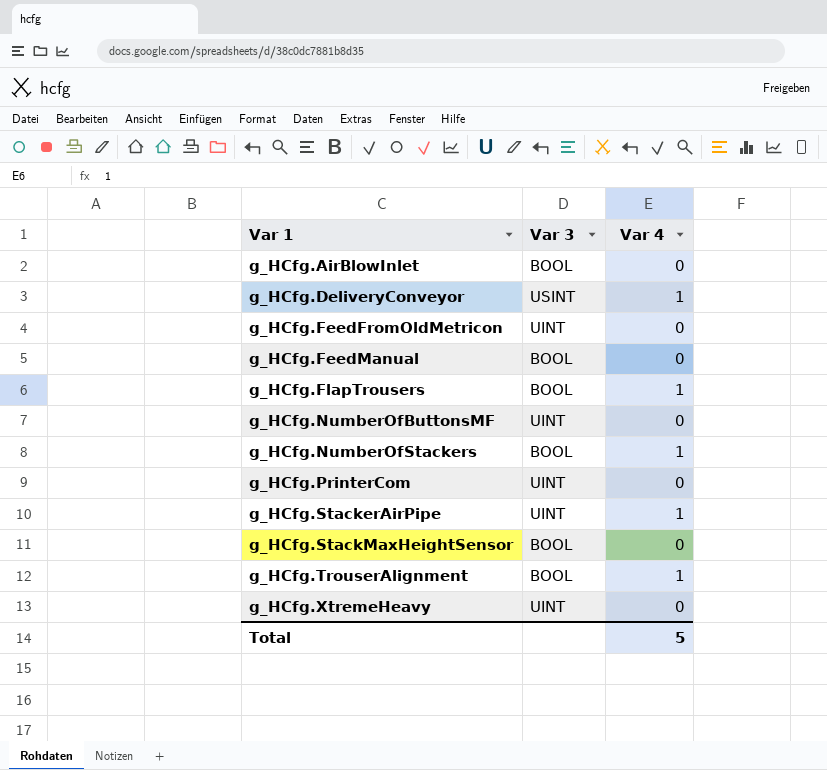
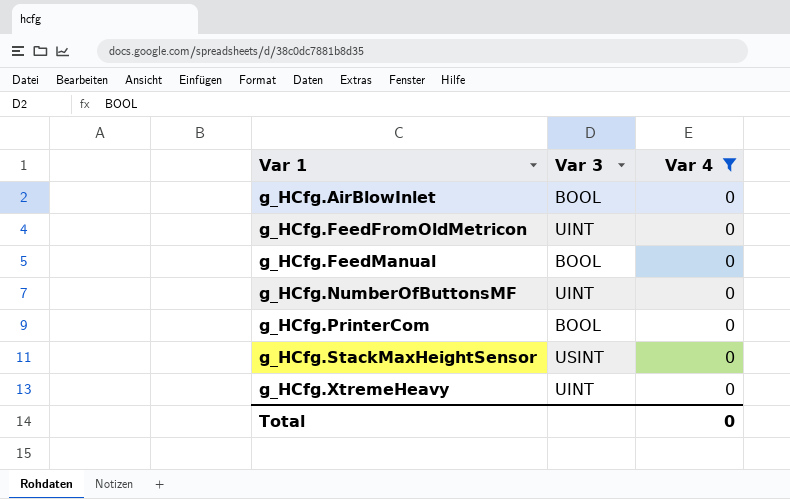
filter: none -> Var 4 = 0
g_HCfg.PrinterCom | Var 3: UINT -> BOOL
g_HCfg.StackMaxHeightSensor | Var 3: BOOL -> USINT
Total | Var 4: 5 -> 0

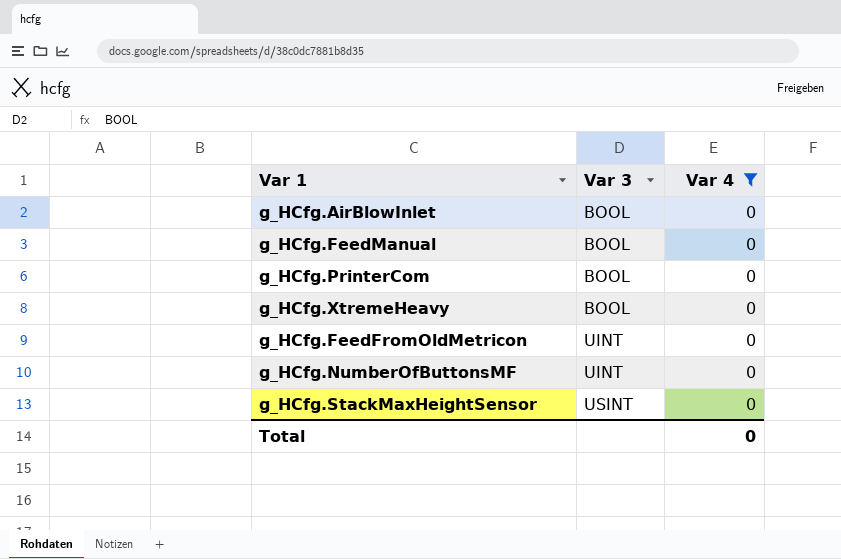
row order: Var 1 ascending -> Var 3 ascending
g_HCfg.XtremeHeavy | Var 3: UINT -> BOOL

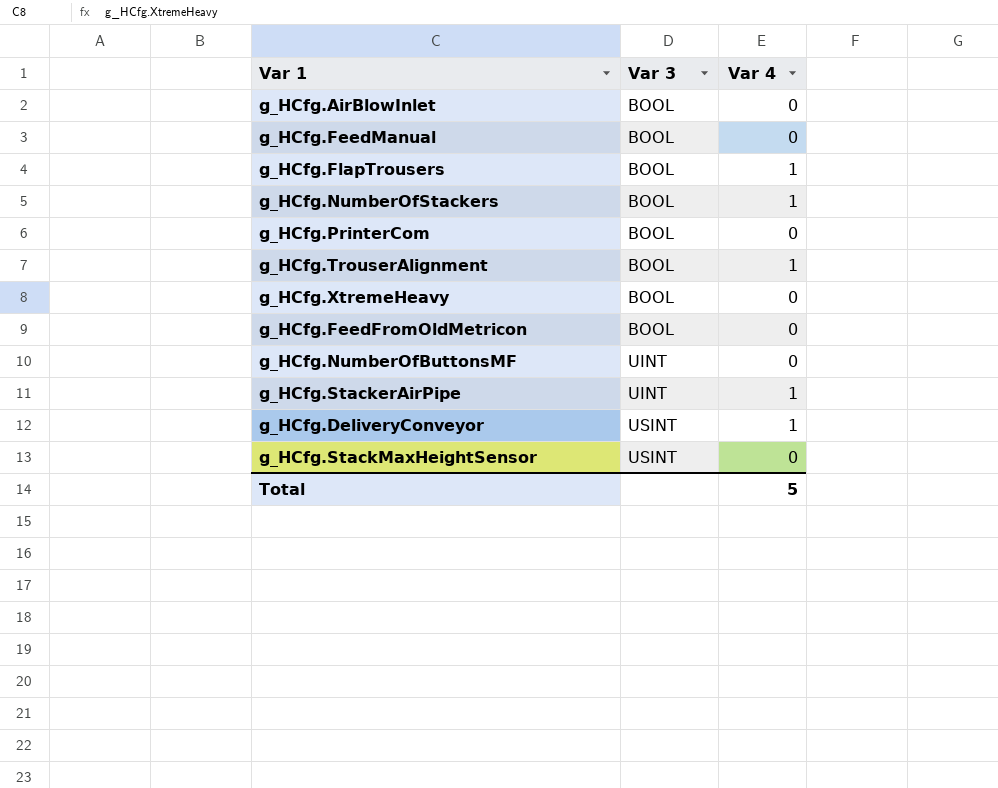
filter: Var 4 = 0 -> none
g_HCfg.FeedFromOldMetricon | Var 3: UINT -> BOOL
Total | Var 4: 0 -> 5

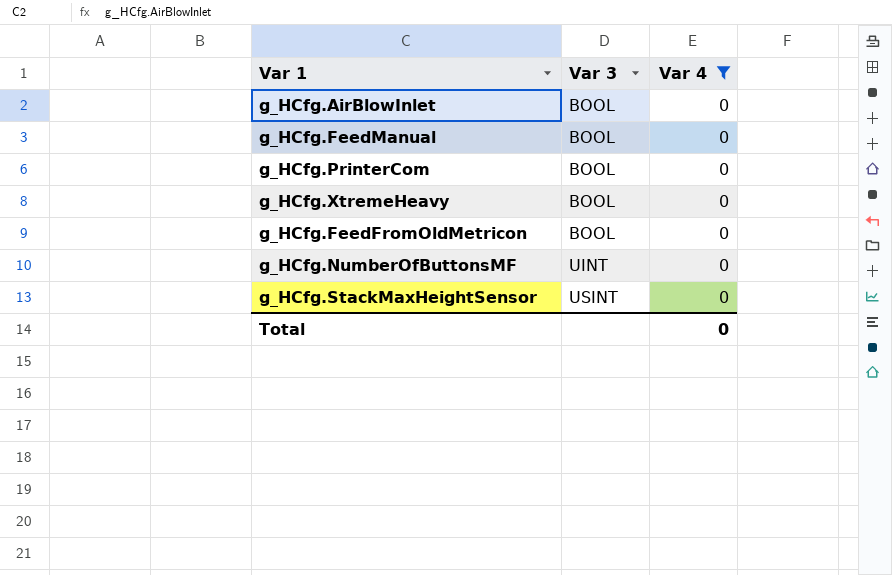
filter: none -> Var 4 = 0
Total | Var 4: 5 -> 0

